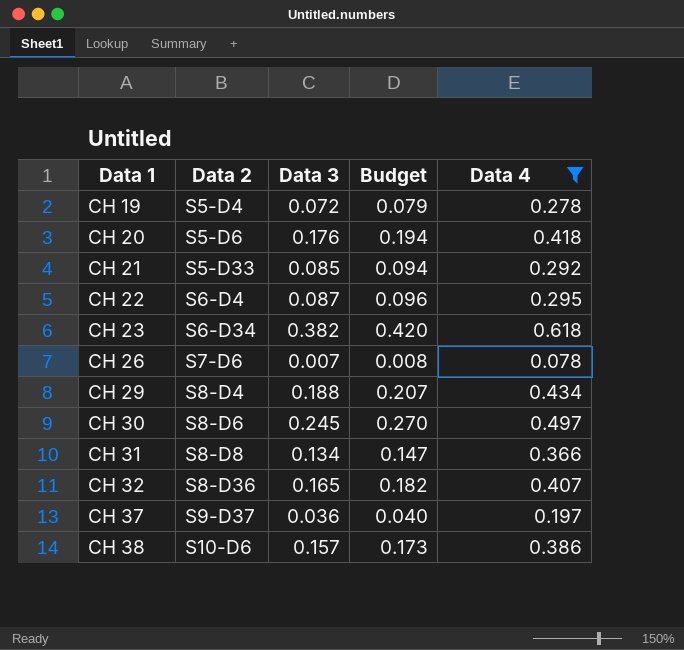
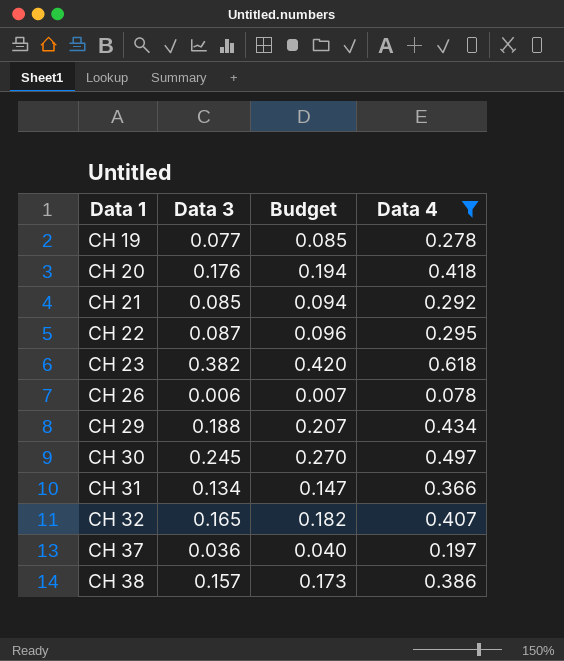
column Data 2 | position: 2 -> none
CH 19 | Data 3: 0.072 -> 0.077
CH 19 | Budget: 0.079 -> 0.085
CH 26 | Data 3: 0.007 -> 0.006
CH 26 | Budget: 0.008 -> 0.007

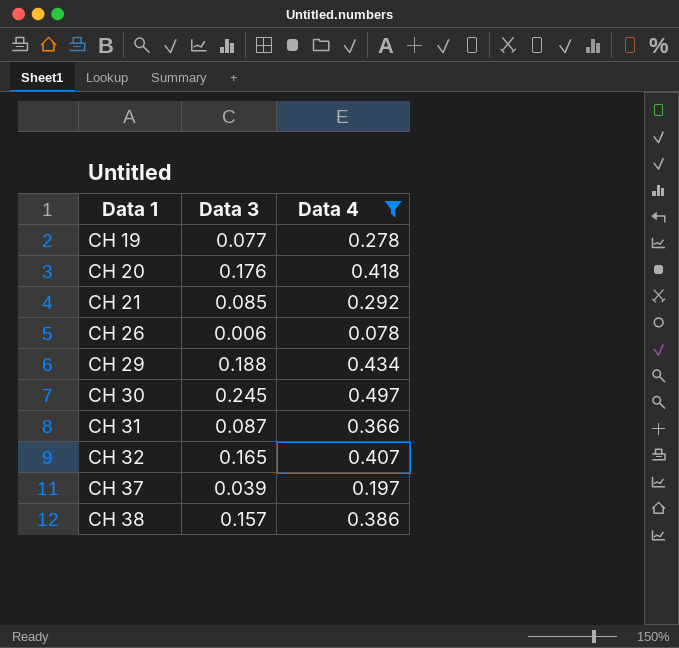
column Budget | formula: [Data 3] * 1.1 -> none
row CH 22: 0.087 | 0.096 | 0.295 -> none
row CH 23: 0.382 | 0.420 | 0.618 -> none
CH 31 | Data 3: 0.134 -> 0.087
CH 37 | Data 3: 0.036 -> 0.039

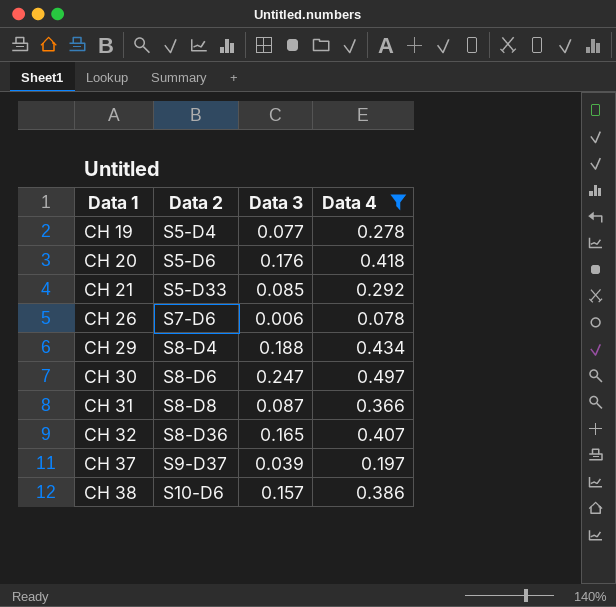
column Data 2 | position: none -> 2
CH 30 | Data 3: 0.245 -> 0.247

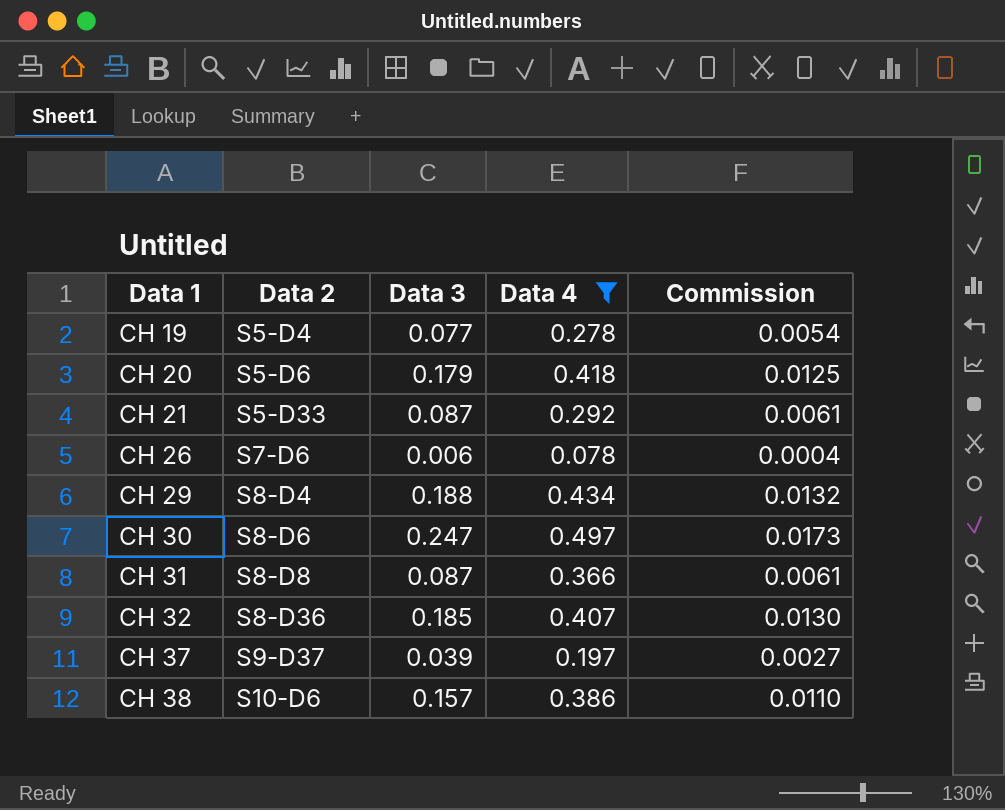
column Commission | formula: none -> [Data 3] * 0.07
CH 20 | Data 3: 0.176 -> 0.179
CH 21 | Data 3: 0.085 -> 0.087
CH 32 | Data 3: 0.165 -> 0.185

